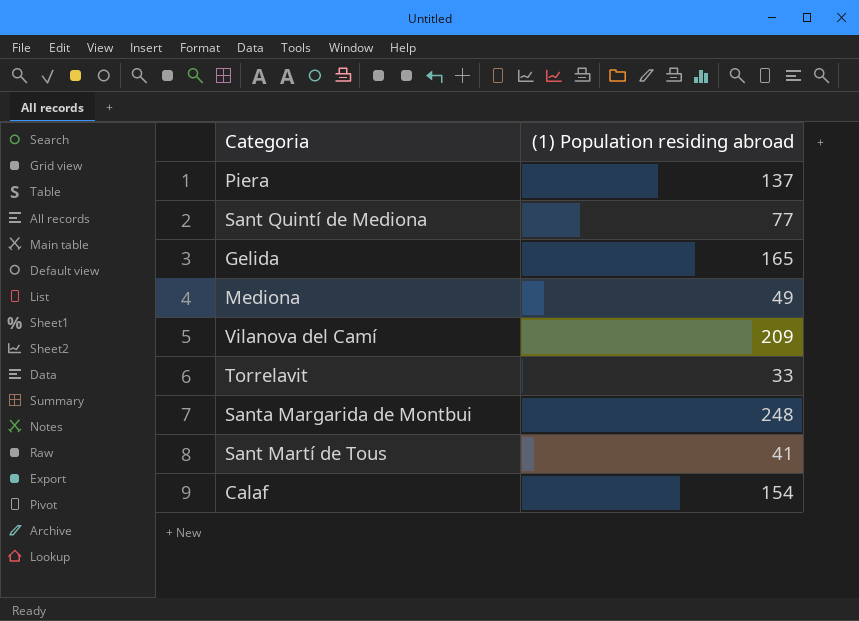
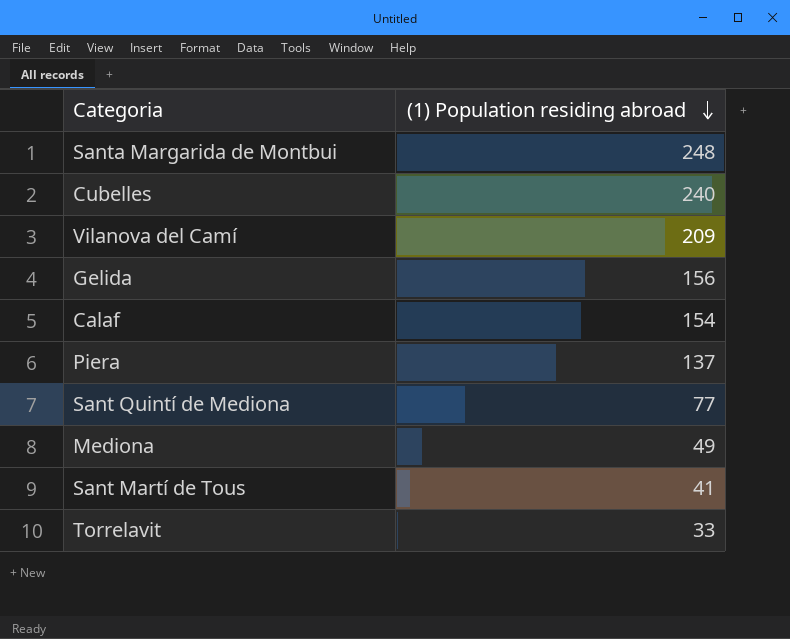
row order: none -> (1) Population residing abroad descending
row Cubelles: none -> 240
Gelida | (1) Population residing abroad: 165 -> 156

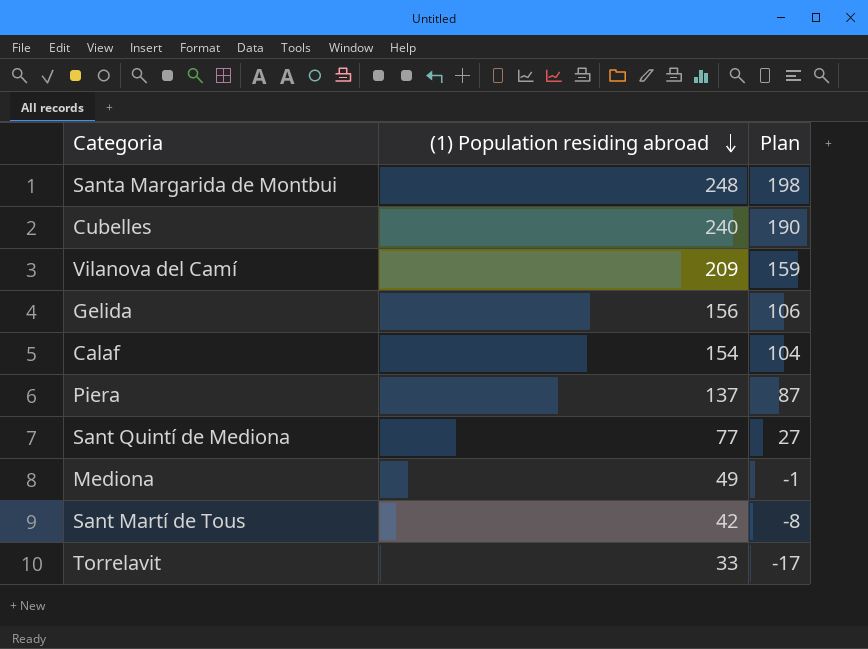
column Plan | formula: none -> [(1) Population residing abroad] - 50
Sant Martí de Tous | (1) Population residing abroad: 41 -> 42

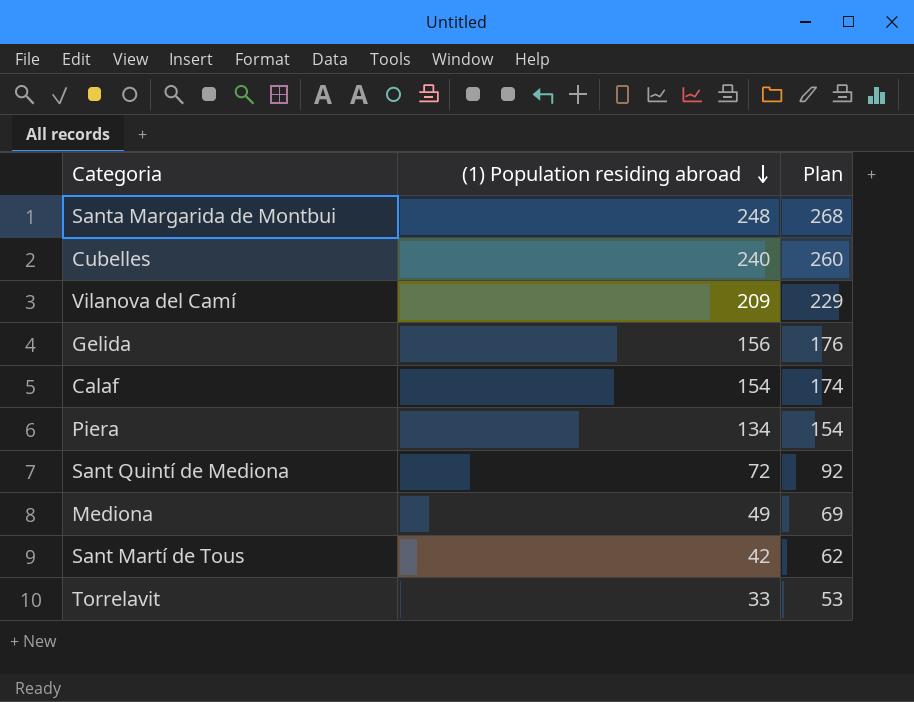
column Plan | formula: [(1) Population residing abroad] - 50 -> [(1) Population residing abroad] + 20
Piera | (1) Population residing abroad: 137 -> 134
Sant Quintí de Mediona | (1) Population residing abroad: 77 -> 72

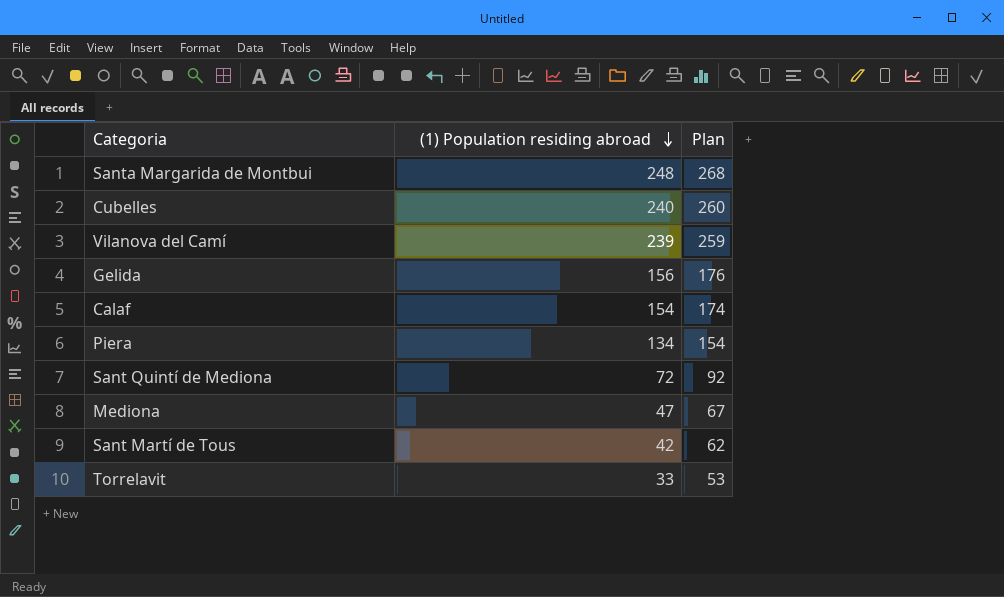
Vilanova del Camí | (1) Population residing abroad: 209 -> 239
Vilanova del Camí | Plan: 229 -> 259
Mediona | (1) Population residing abroad: 49 -> 47
Mediona | Plan: 69 -> 67

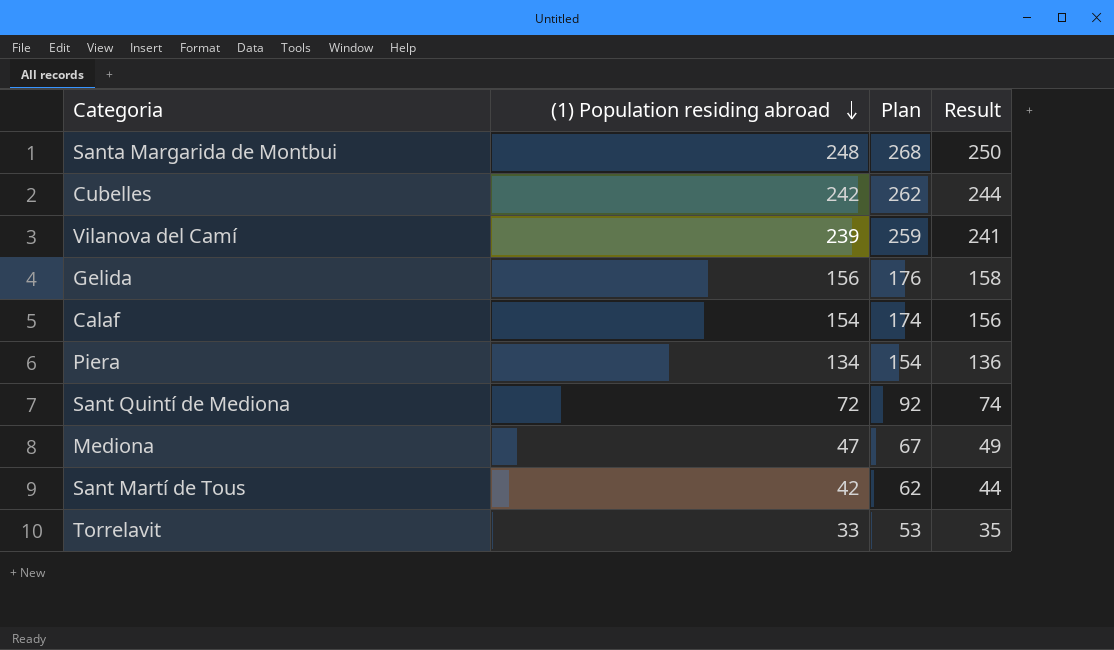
column Result | formula: none -> [(1) Population residing abroad] + 2
Cubelles | (1) Population residing abroad: 240 -> 242
Cubelles | Plan: 260 -> 262

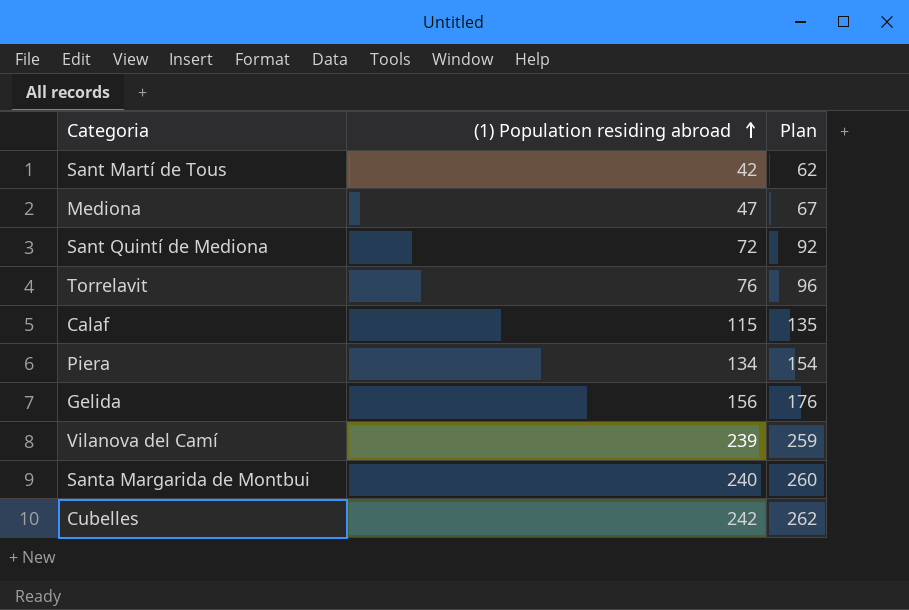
row order: (1) Population residing abroad descending -> (1) Population residing abroad ascending
column Result | formula: [(1) Population residing abroad] + 2 -> none
Torrelavit | (1) Population residing abroad: 33 -> 76
Torrelavit | Plan: 53 -> 96
Calaf | (1) Population residing abroad: 154 -> 115
Calaf | Plan: 174 -> 135
Santa Margarida de Montbui | (1) Population residing abroad: 248 -> 240
Santa Margarida de Montbui | Plan: 268 -> 260

